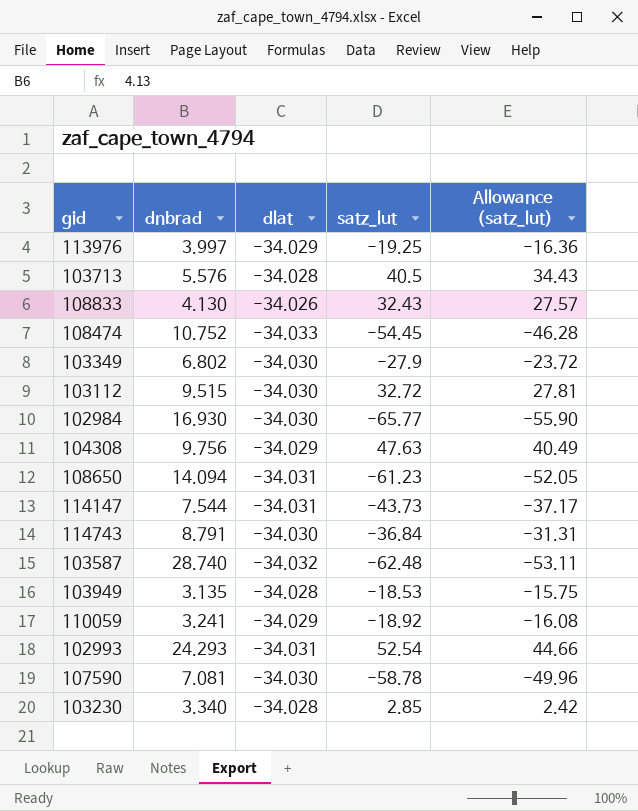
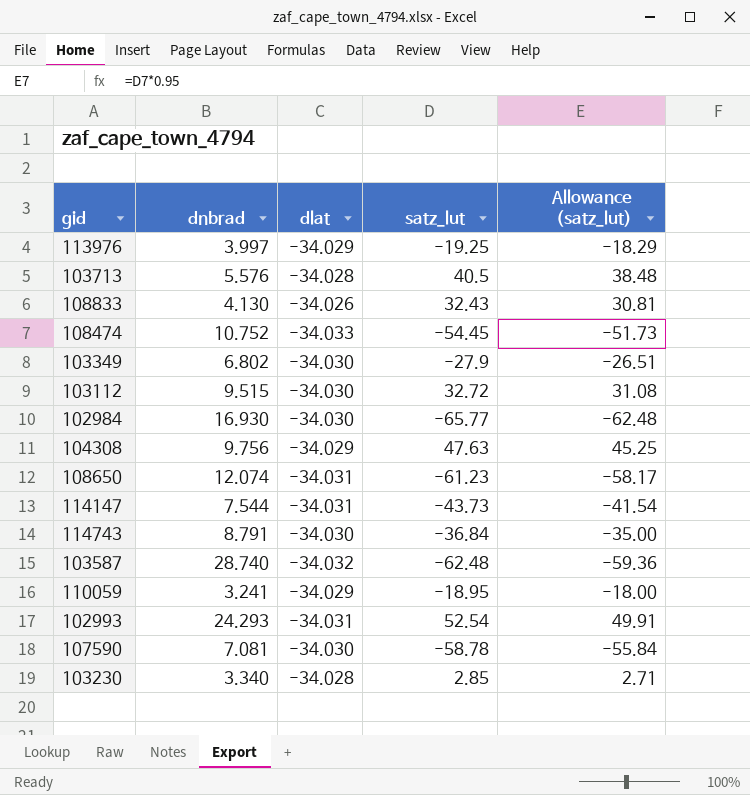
column Allowance (satz_lut) | formula: [satz_lut] * 0.85 -> [satz_lut] * 0.95
row 103949: 3.135 | -34.028 | -18.53 | -15.75 -> none
108650 | dnbrad: 14.094 -> 12.074
110059 | satz_lut: -18.92 -> -18.95

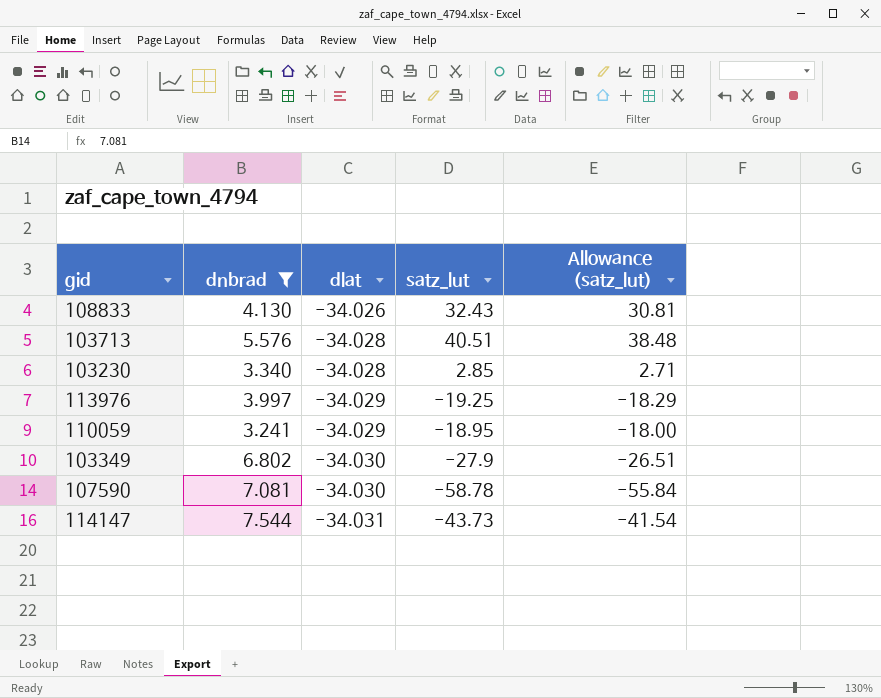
filter: none -> dnbrad <= 7.544
row order: none -> dlat descending
103713 | satz_lut: 40.5 -> 40.51

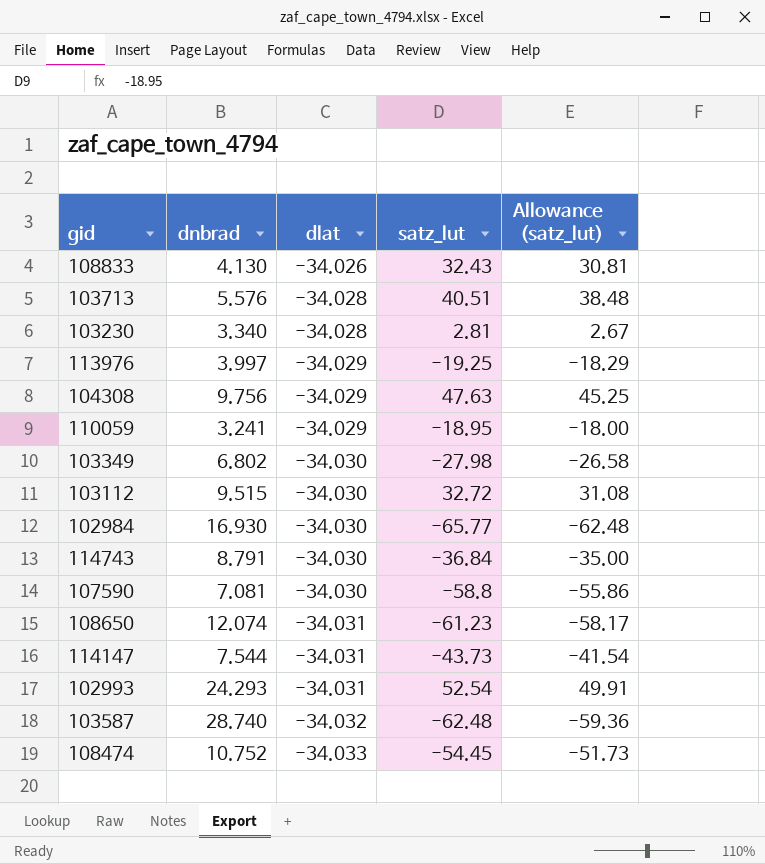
filter: dnbrad <= 7.544 -> none
103230 | satz_lut: 2.85 -> 2.81
103230 | Allowance (satz_lut): 2.71 -> 2.67
103349 | satz_lut: -27.9 -> -27.98
103349 | Allowance (satz_lut): -26.51 -> -26.58
107590 | satz_lut: -58.78 -> -58.8
107590 | Allowance (satz_lut): -55.84 -> -55.86

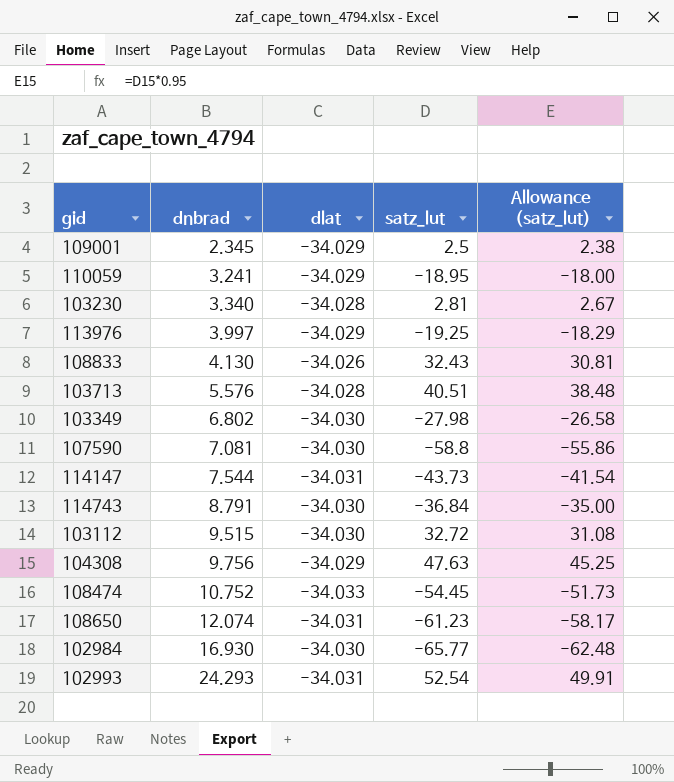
row order: dlat descending -> dnbrad ascending
row 103587: 28.740 | -34.032 | -62.48 | -59.36 -> none
row 109001: none -> 2.345 | -34.029 | 2.5 | 2.38

